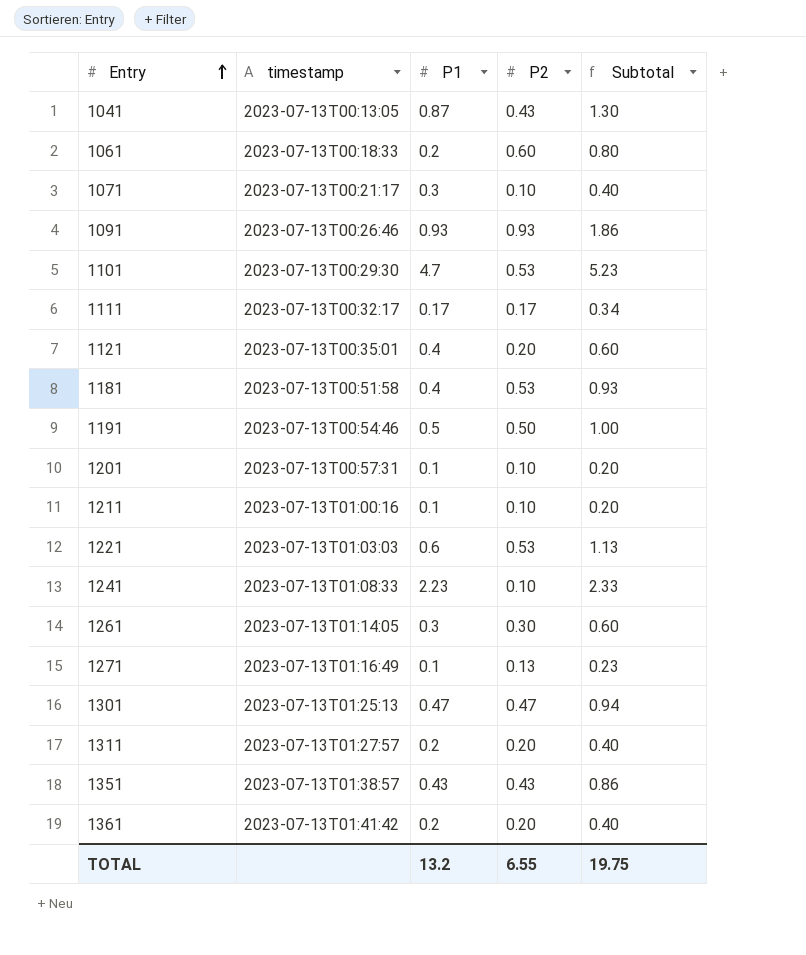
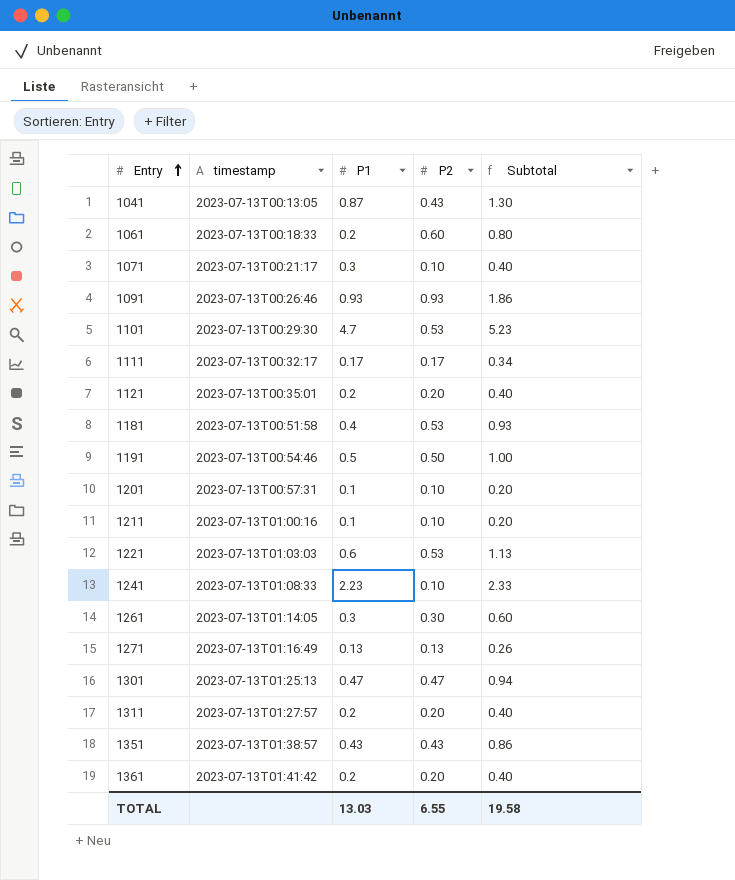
1121 | P1: 0.4 -> 0.2
1121 | Subtotal: 0.60 -> 0.40
1271 | P1: 0.1 -> 0.13
1271 | Subtotal: 0.23 -> 0.26
TOTAL | P1: 13.2 -> 13.03
TOTAL | Subtotal: 19.75 -> 19.58

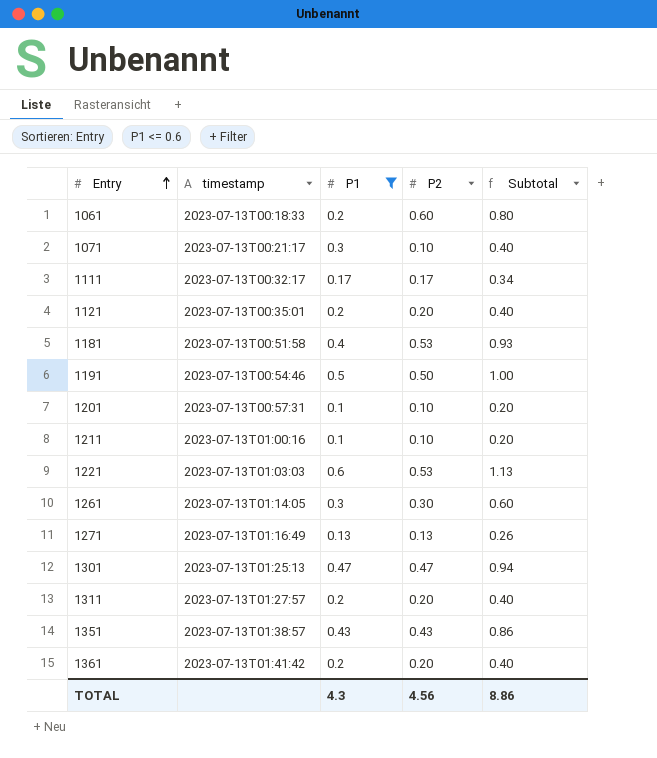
filter: none -> P1 <= 0.6
TOTAL | P1: 13.03 -> 4.3
TOTAL | P2: 6.55 -> 4.56
TOTAL | Subtotal: 19.58 -> 8.86

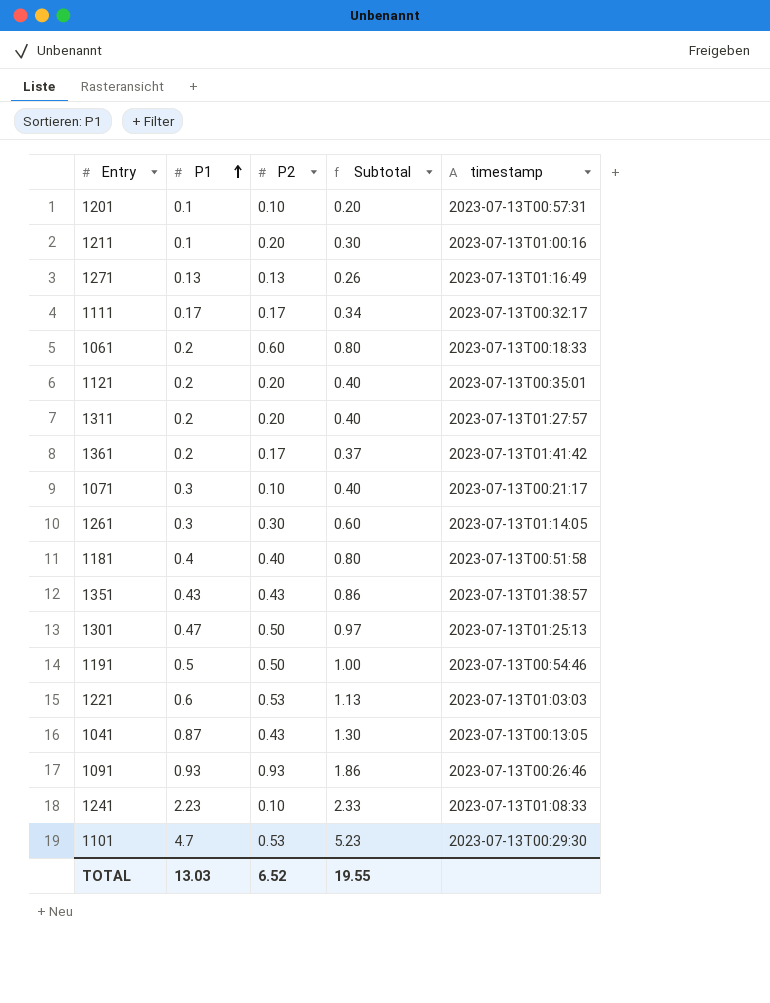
filter: P1 <= 0.6 -> none
row order: Entry ascending -> P1 ascending
column timestamp | position: 2 -> 5
1211 | P2: 0.10 -> 0.20
1211 | Subtotal: 0.20 -> 0.30
1361 | P2: 0.20 -> 0.17
1361 | Subtotal: 0.40 -> 0.37
1181 | P2: 0.53 -> 0.40
1181 | Subtotal: 0.93 -> 0.80
1301 | P2: 0.47 -> 0.50
1301 | Subtotal: 0.94 -> 0.97
TOTAL | P1: 4.3 -> 13.03
TOTAL | P2: 4.56 -> 6.52
TOTAL | Subtotal: 8.86 -> 19.55

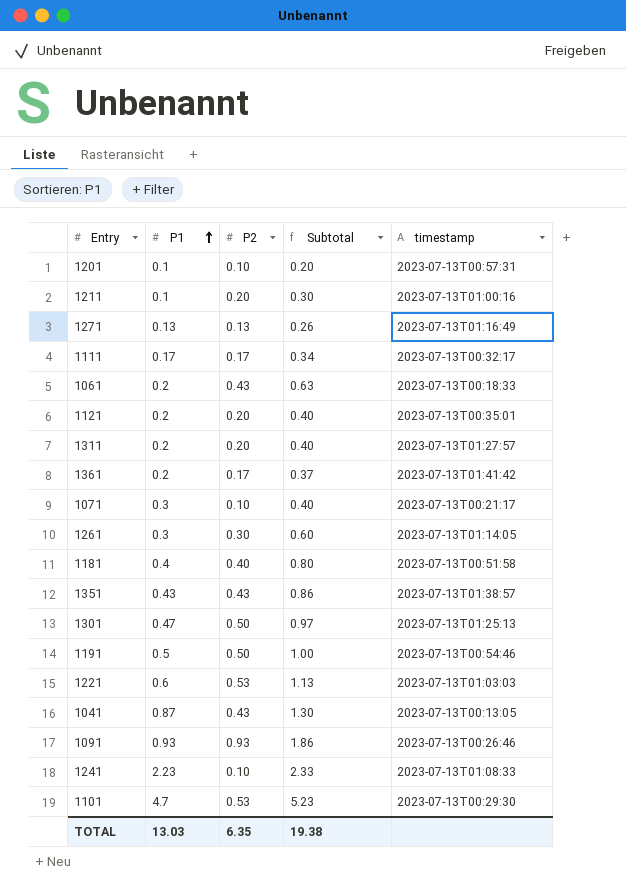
1061 | P2: 0.60 -> 0.43
1061 | Subtotal: 0.80 -> 0.63
TOTAL | P2: 6.52 -> 6.35
TOTAL | Subtotal: 19.55 -> 19.38

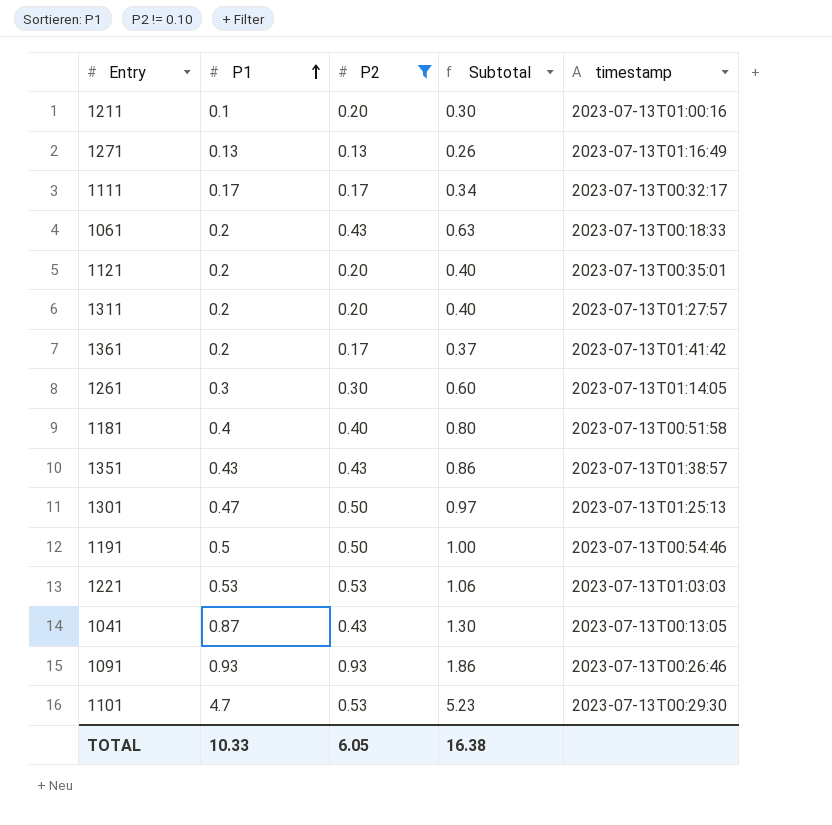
filter: none -> P2 != 0.10
1221 | P1: 0.6 -> 0.53
1221 | Subtotal: 1.13 -> 1.06
TOTAL | P1: 13.03 -> 10.33
TOTAL | P2: 6.35 -> 6.05
TOTAL | Subtotal: 19.38 -> 16.38

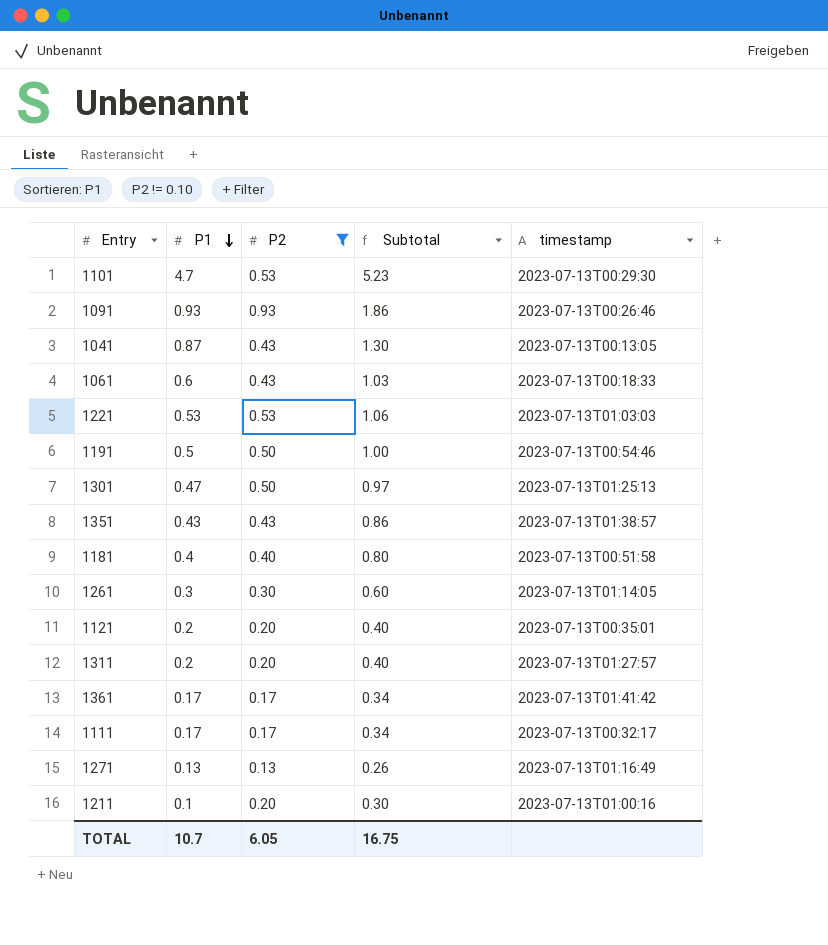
row order: P1 ascending -> P1 descending
1061 | P1: 0.2 -> 0.6
1061 | Subtotal: 0.63 -> 1.03
1361 | P1: 0.2 -> 0.17
1361 | Subtotal: 0.37 -> 0.34
TOTAL | P1: 10.33 -> 10.7
TOTAL | Subtotal: 16.38 -> 16.75

